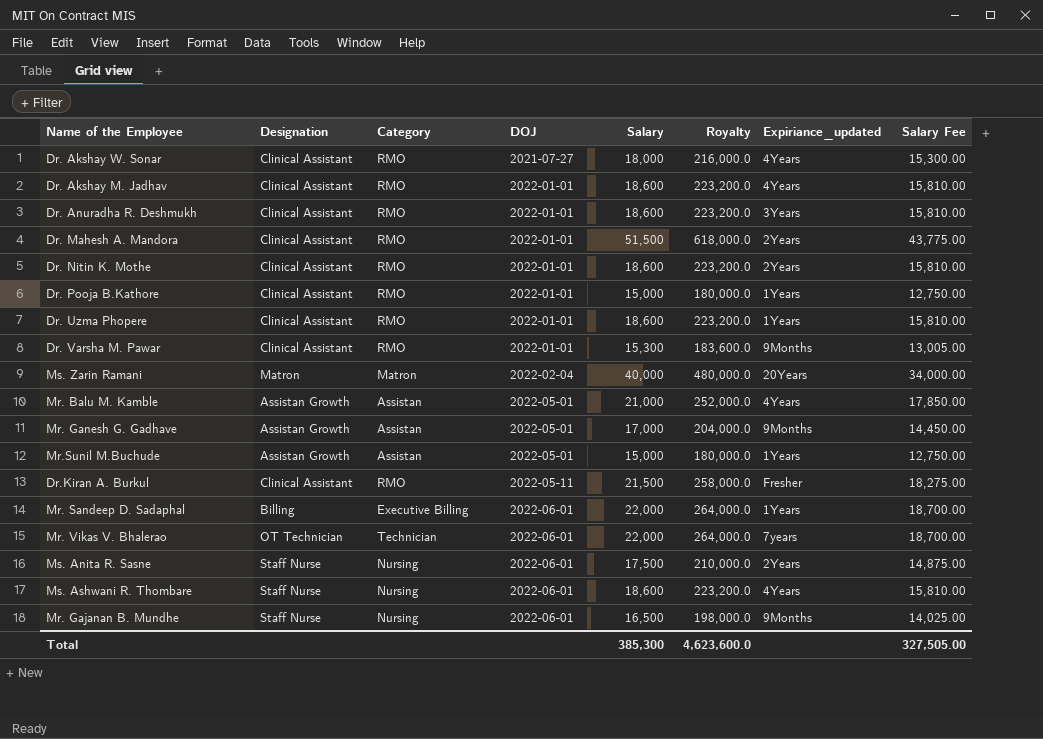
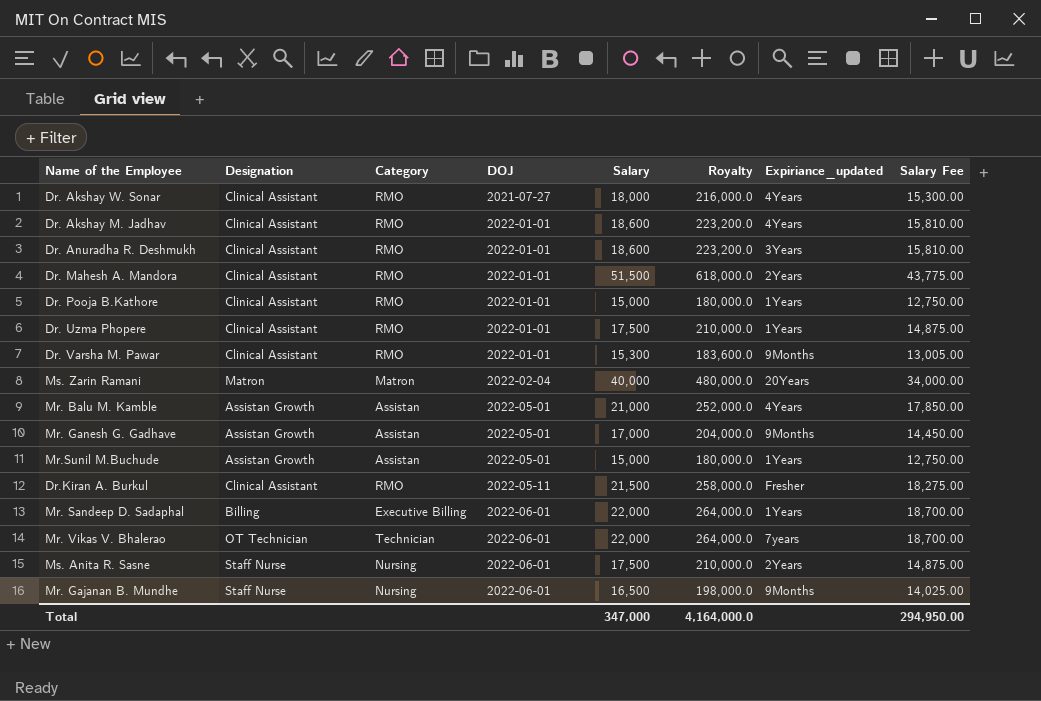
row Dr. Nitin K. Mothe: Clinical Assistant | RMO | 2022-01-01 | 18,600 | 223,200.0 | 2Years | 15,810.00 -> none
row Ms. Ashwani R. Thombare: Staff Nurse | Nursing | 2022-06-01 | 18,600 | 223,200.0 | 4Years | 15,810.00 -> none
Dr. Uzma Phopere | Salary: 18,600 -> 17,500
Dr. Uzma Phopere | Royalty: 223,200.0 -> 210,000.0
Dr. Uzma Phopere | Salary Fee: 15,810.00 -> 14,875.00
Total | Salary: 385,300 -> 347,000
Total | Royalty: 4,623,600.0 -> 4,164,000.0
Total | Salary Fee: 327,505.00 -> 294,950.00

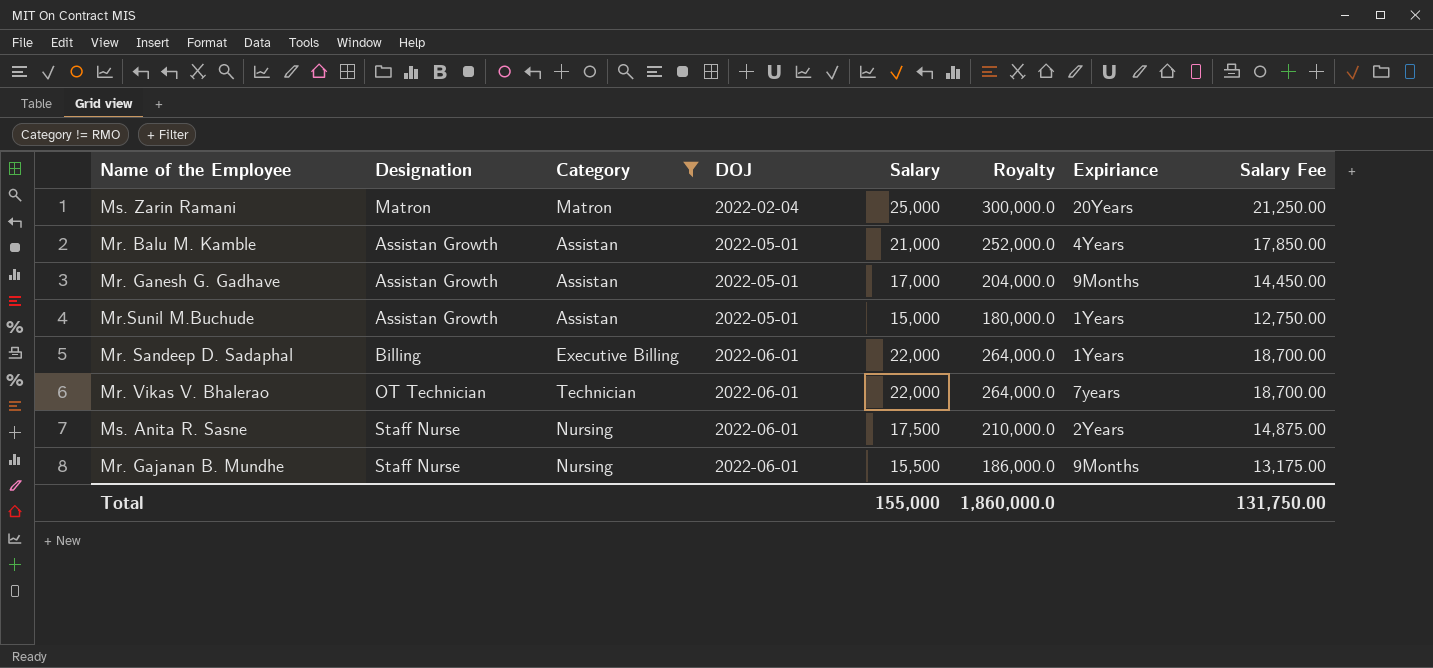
filter: none -> Category != RMO
column name: Expiriance_updated -> Expiriance
Ms. Zarin Ramani | Salary: 40,000 -> 25,000
Ms. Zarin Ramani | Royalty: 480,000.0 -> 300,000.0
Ms. Zarin Ramani | Salary Fee: 34,000.00 -> 21,250.00
Mr. Gajanan B. Mundhe | Salary: 16,500 -> 15,500
Mr. Gajanan B. Mundhe | Royalty: 198,000.0 -> 186,000.0
Mr. Gajanan B. Mundhe | Salary Fee: 14,025.00 -> 13,175.00
Total | Salary: 347,000 -> 155,000
Total | Royalty: 4,164,000.0 -> 1,860,000.0
Total | Salary Fee: 294,950.00 -> 131,750.00

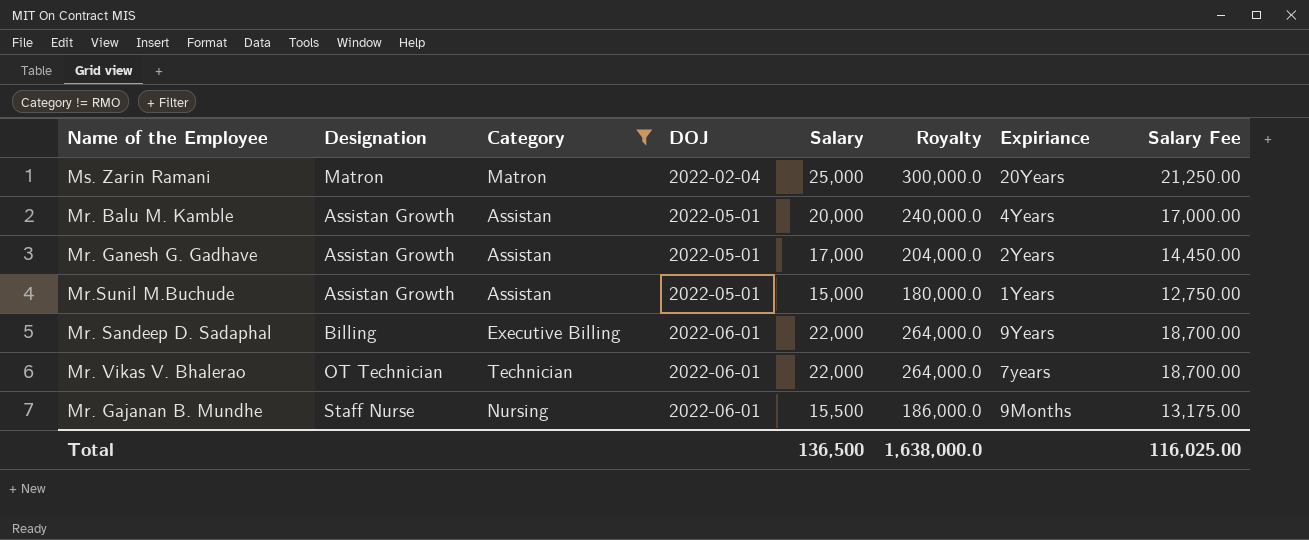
row Ms. Anita R. Sasne: Staff Nurse | Nursing | 2022-06-01 | 17,500 | 210,000.0 | 2Years | 14,875.00 -> none
Mr. Balu M. Kamble | Salary: 21,000 -> 20,000
Mr. Balu M. Kamble | Royalty: 252,000.0 -> 240,000.0
Mr. Balu M. Kamble | Salary Fee: 17,850.00 -> 17,000.00
Mr. Ganesh G. Gadhave | Expiriance: 9Months -> 2Years
Mr. Sandeep D. Sadaphal | Expiriance: 1Years -> 9Years
Total | Salary: 155,000 -> 136,500
Total | Royalty: 1,860,000.0 -> 1,638,000.0
Total | Salary Fee: 131,750.00 -> 116,025.00

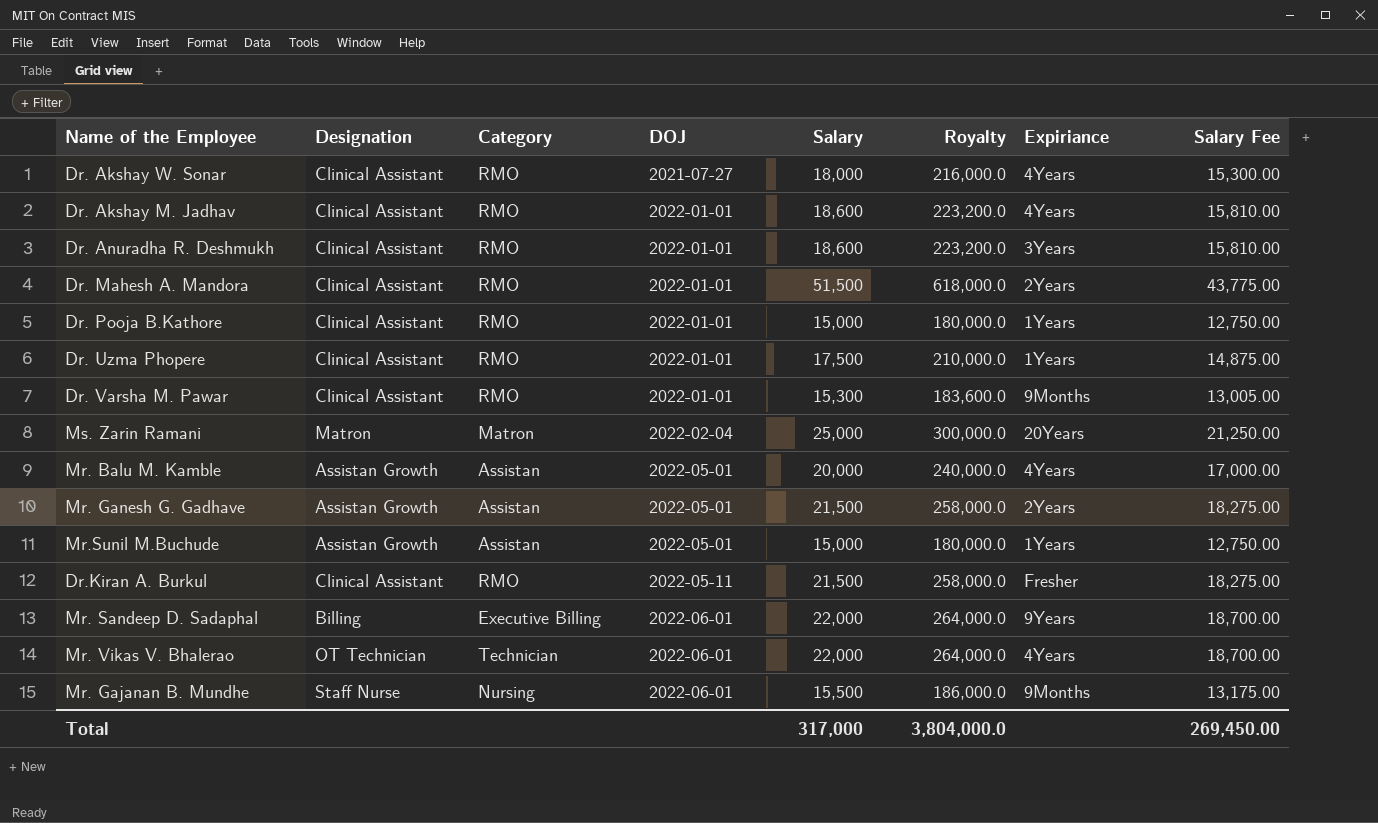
filter: Category != RMO -> none
Mr. Ganesh G. Gadhave | Salary: 17,000 -> 21,500
Mr. Ganesh G. Gadhave | Royalty: 204,000.0 -> 258,000.0
Mr. Ganesh G. Gadhave | Salary Fee: 14,450.00 -> 18,275.00
Mr. Vikas V. Bhalerao | Expiriance: 7years -> 4Years
Total | Salary: 136,500 -> 317,000
Total | Royalty: 1,638,000.0 -> 3,804,000.0
Total | Salary Fee: 116,025.00 -> 269,450.00

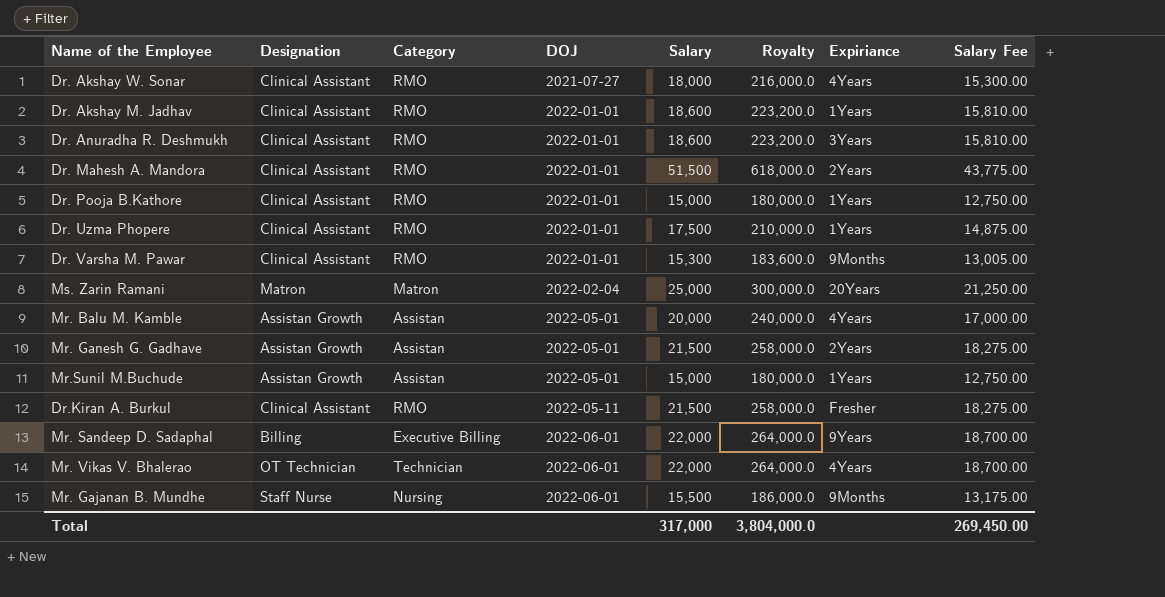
Dr. Akshay M. Jadhav | Expiriance: 4Years -> 1Years

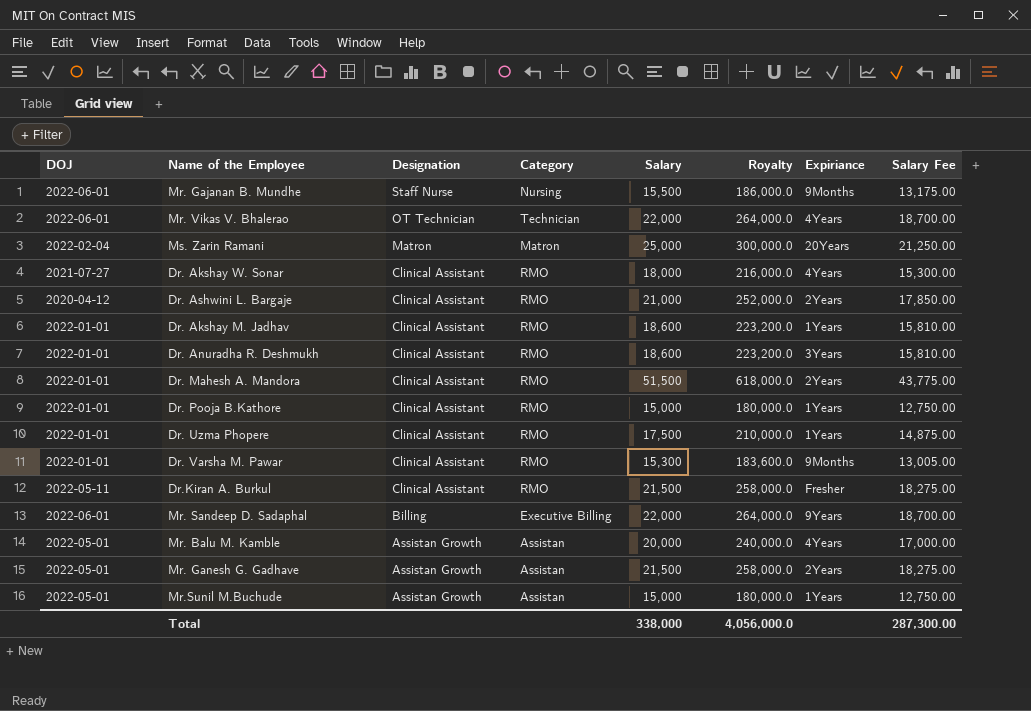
row order: DOJ ascending -> Designation descending
column DOJ | position: 4 -> 1
row Dr. Ashwini L. Bargaje: none -> 2020-04-12 | Clinical Assistant | RMO | 21,000 | 252,000.0 | 2Years | 17,850.00
Total | Salary: 317,000 -> 338,000
Total | Royalty: 3,804,000.0 -> 4,056,000.0
Total | Salary Fee: 269,450.00 -> 287,300.00

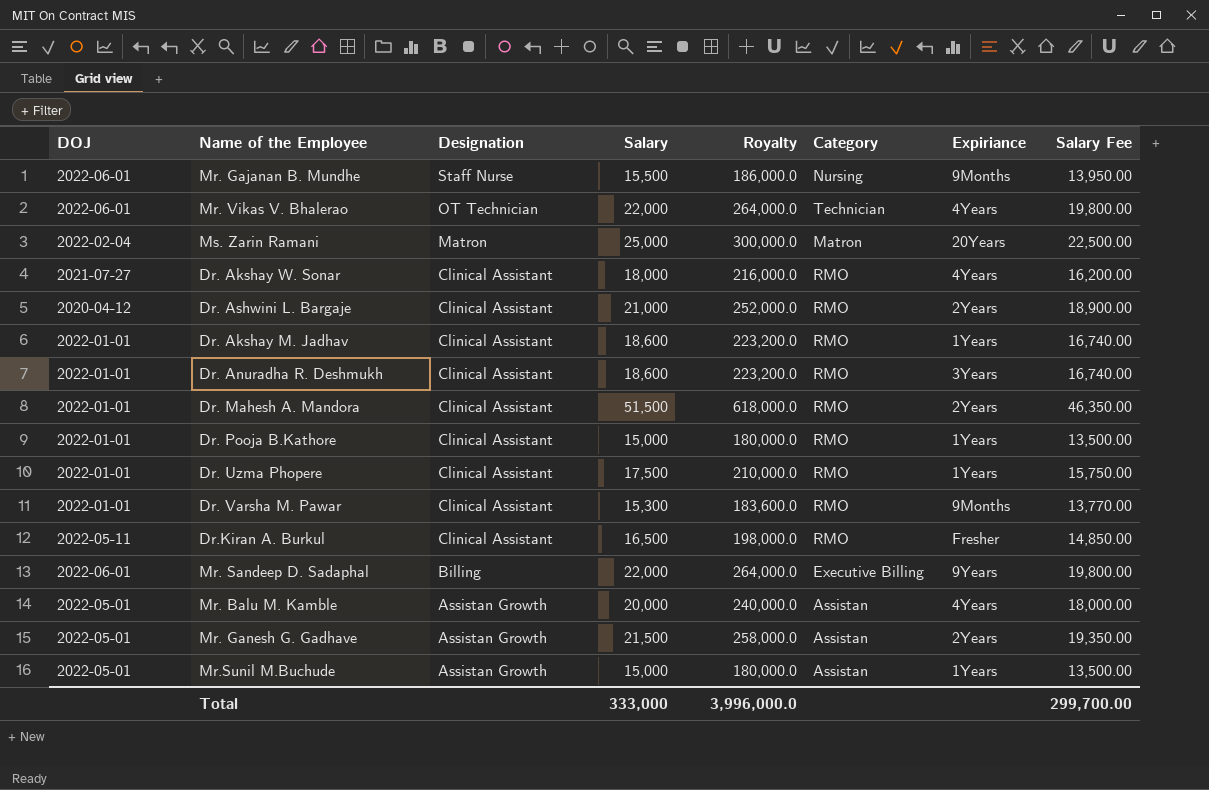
column Category | position: 4 -> 6
column Salary Fee | formula: [Salary] * 0.85 -> [Salary] * 0.9
Dr.Kiran A. Burkul | Salary: 21,500 -> 16,500
Dr.Kiran A. Burkul | Royalty: 258,000.0 -> 198,000.0
Total | Salary: 338,000 -> 333,000
Total | Royalty: 4,056,000.0 -> 3,996,000.0
Total | Salary Fee: 287,300.00 -> 299,700.00

